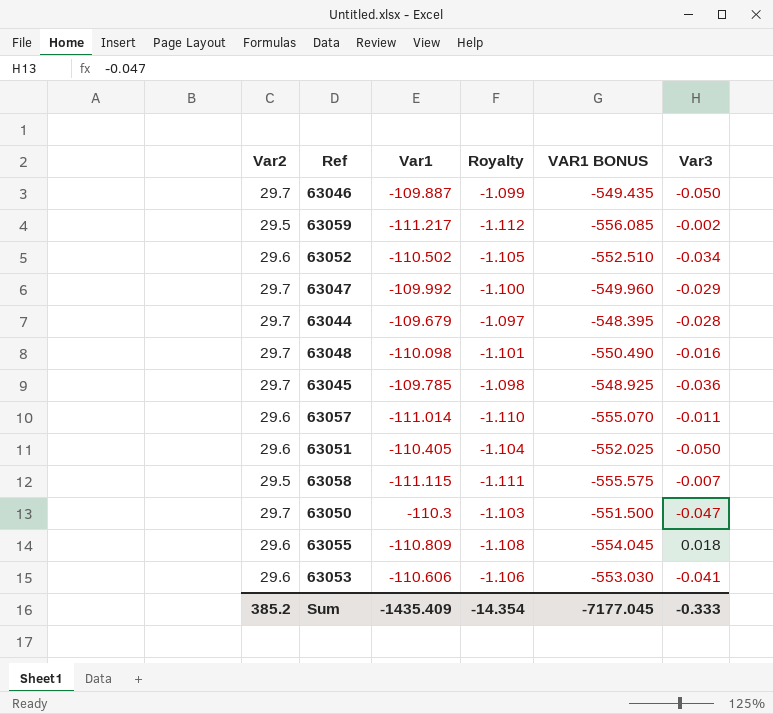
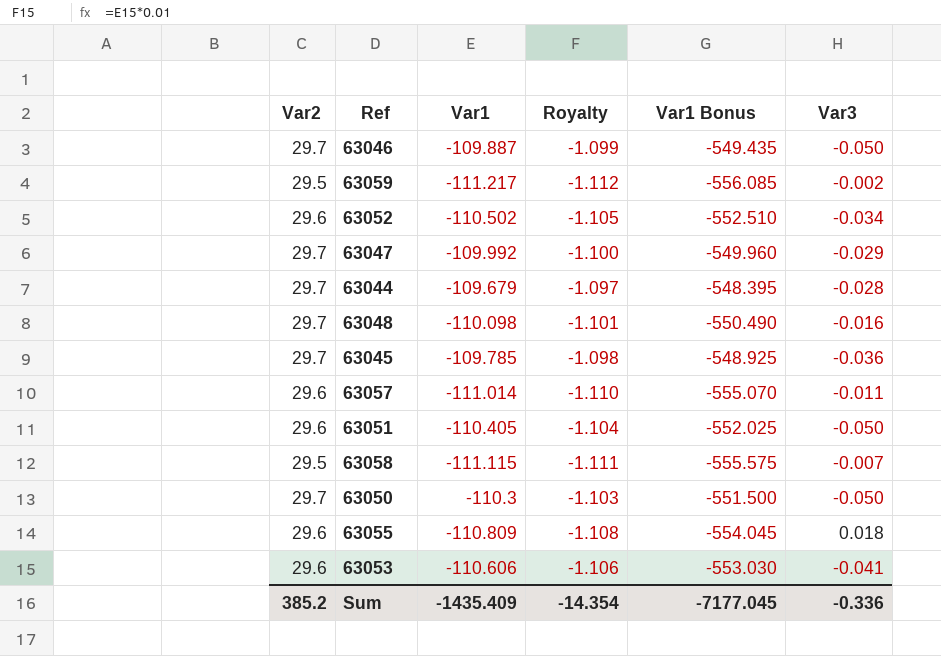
column name: VAR1 BONUS -> Var1 Bonus
63050 | Var3: -0.047 -> -0.050
Sum | Var3: -0.333 -> -0.336

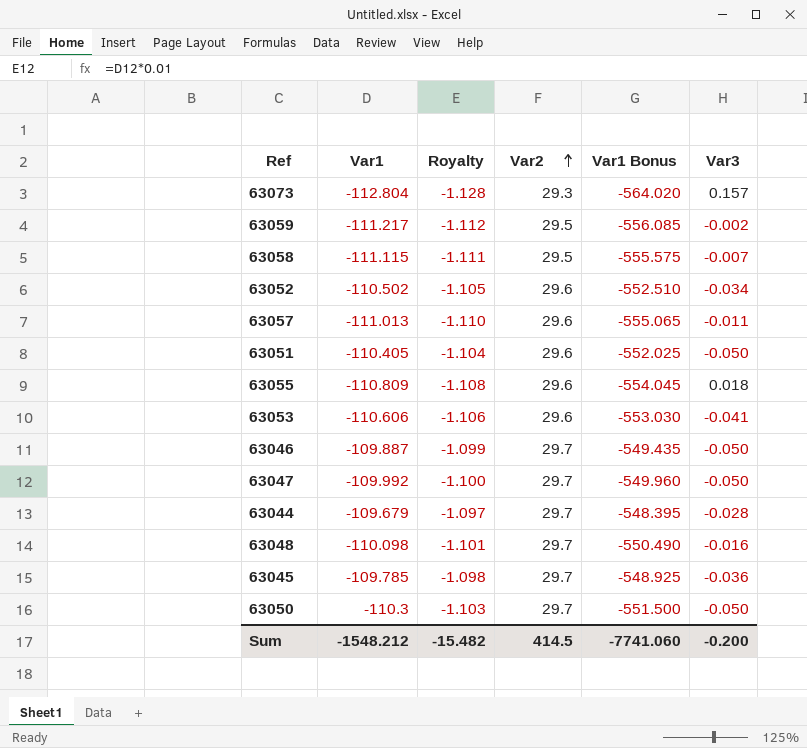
row order: none -> Var2 ascending
column Var2 | position: 1 -> 4
row 63073: none -> -112.804 | -1.128 | 29.3 | -564.020 | 0.157
63057 | Var1: -111.014 -> -111.013
63057 | Var1 Bonus: -555.070 -> -555.065
63047 | Var3: -0.029 -> -0.050
Sum | Var1: -1435.409 -> -1548.212
Sum | Royalty: -14.354 -> -15.482
Sum | Var2: 385.2 -> 414.5
Sum | Var1 Bonus: -7177.045 -> -7741.060
Sum | Var3: -0.336 -> -0.200

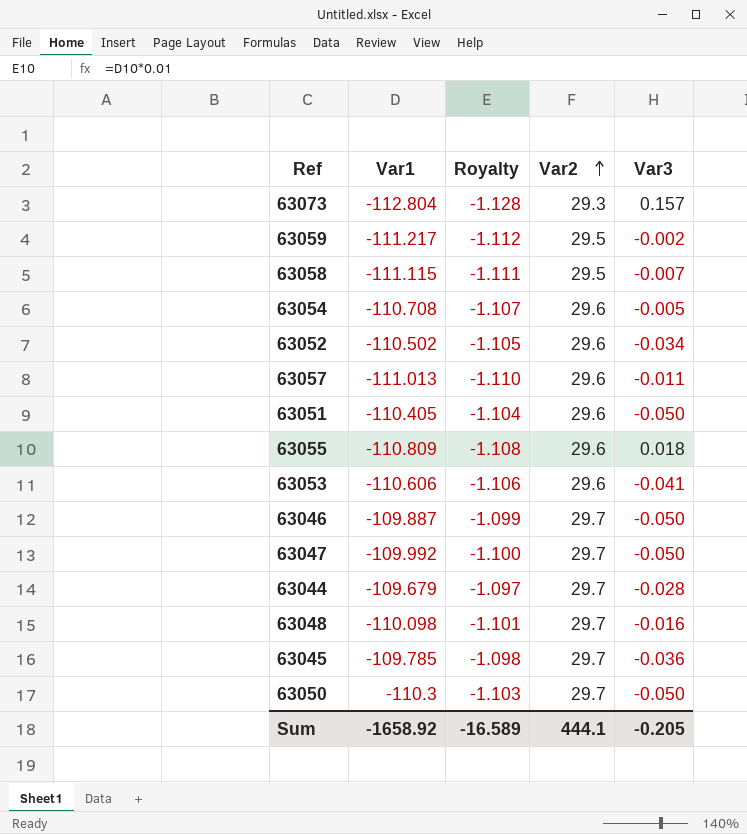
column Var1 Bonus | formula: [Var1] * 5 -> none
row 63054: none -> -110.708 | -1.107 | 29.6 | -0.005
Sum | Var1: -1548.212 -> -1658.92
Sum | Royalty: -15.482 -> -16.589
Sum | Var2: 414.5 -> 444.1
Sum | Var3: -0.200 -> -0.205

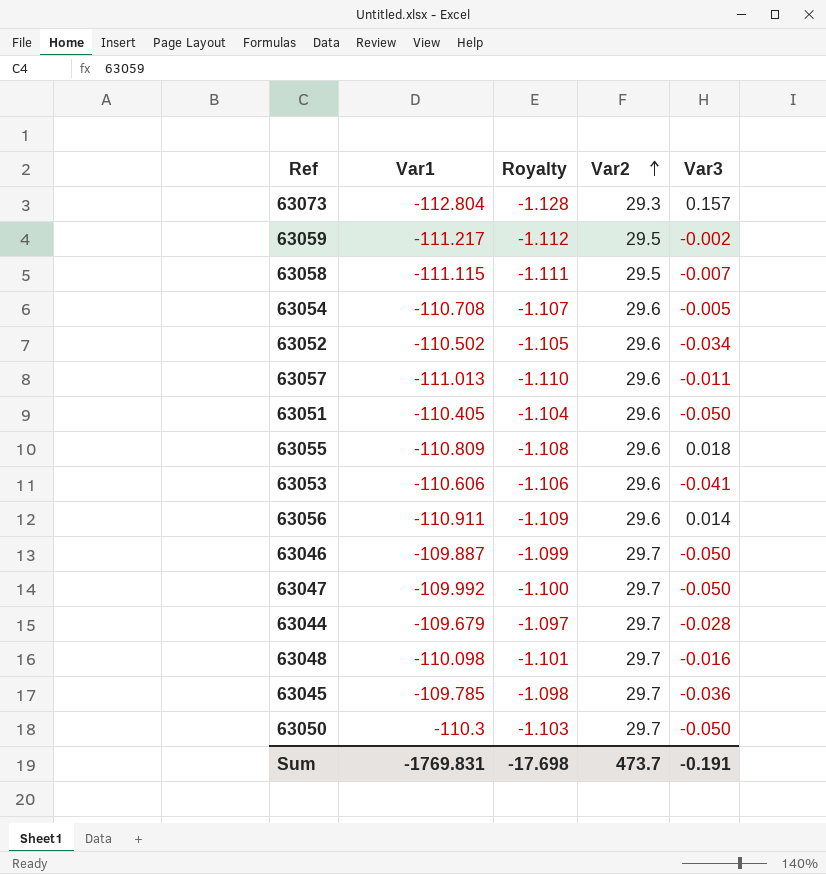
row 63056: none -> -110.911 | -1.109 | 29.6 | 0.014
Sum | Var1: -1658.92 -> -1769.831
Sum | Royalty: -16.589 -> -17.698
Sum | Var2: 444.1 -> 473.7
Sum | Var3: -0.205 -> -0.191

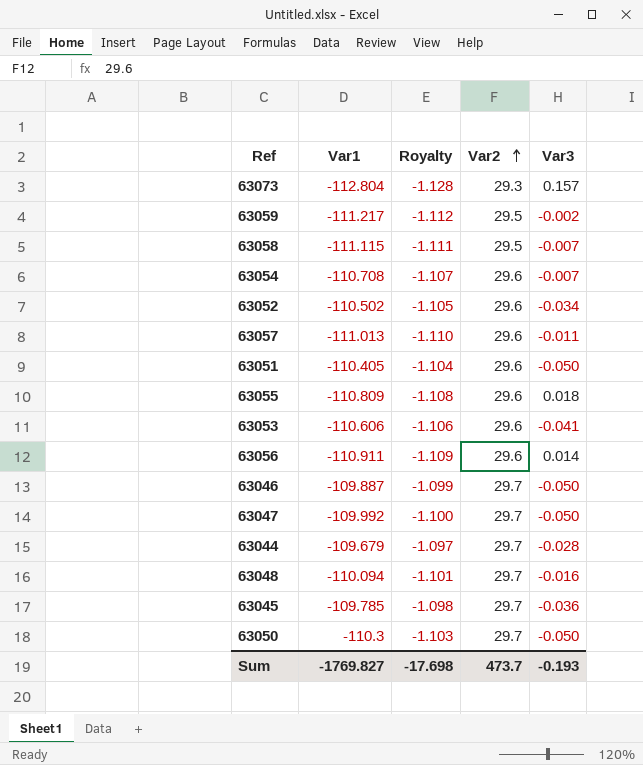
63054 | Var3: -0.005 -> -0.007
63048 | Var1: -110.098 -> -110.094
Sum | Var1: -1769.831 -> -1769.827
Sum | Var3: -0.191 -> -0.193

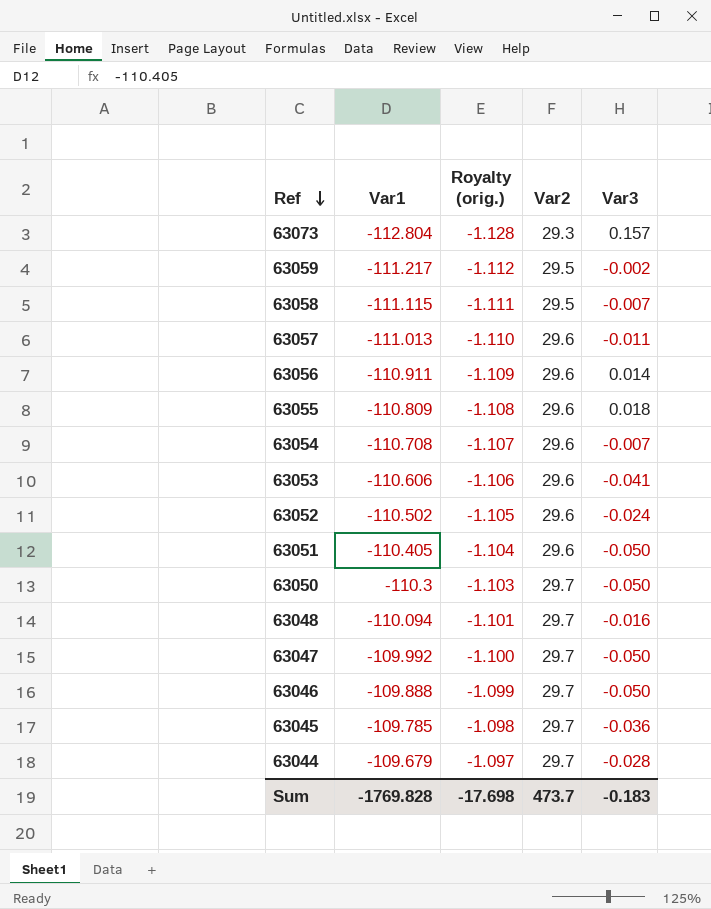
row order: Var2 ascending -> Ref descending
column name: Royalty -> Royalty (orig.)
63052 | Var3: -0.034 -> -0.024
63046 | Var1: -109.887 -> -109.888
Sum | Var1: -1769.827 -> -1769.828
Sum | Var3: -0.193 -> -0.183

